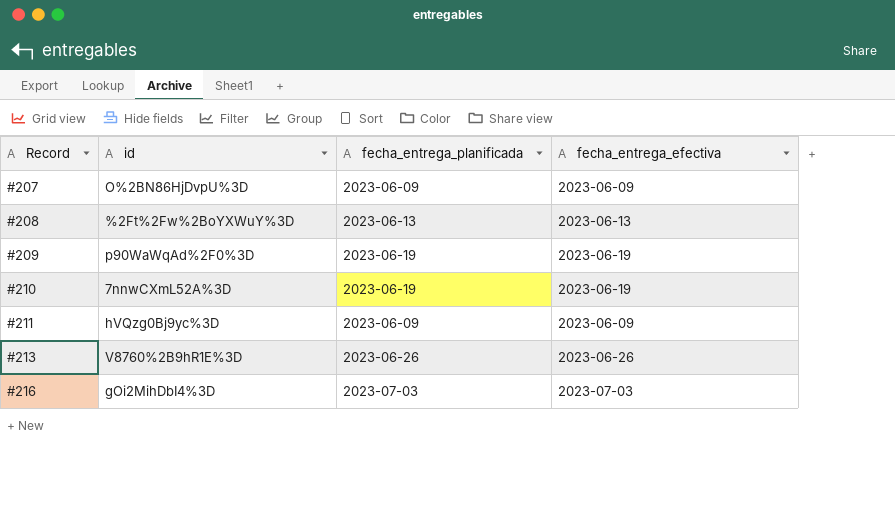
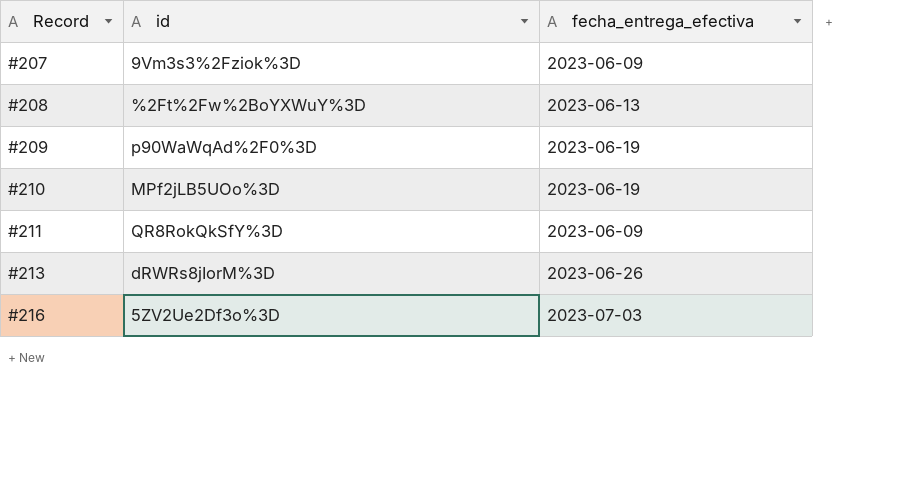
column fecha_entrega_planificada | position: 3 -> none
#207 | id: O%2BN86HjDvpU%3D -> 9Vm3s3%2Fziok%3D
#210 | id: 7nnwCXmL52A%3D -> MPf2jLB5UOo%3D
#211 | id: hVQzg0Bj9yc%3D -> QR8RokQkSfY%3D
#213 | id: V8760%2B9hR1E%3D -> dRWRs8jIorM%3D
#216 | id: gOi2MihDbI4%3D -> 5ZV2Ue2Df3o%3D

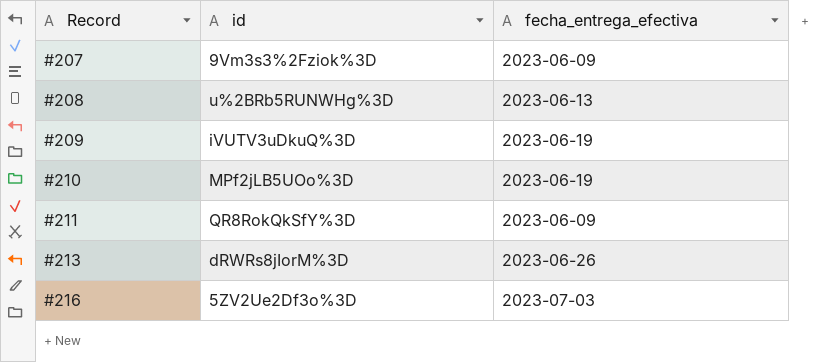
#208 | id: %2Ft%2Fw%2BoYXWuY%3D -> u%2BRb5RUNWHg%3D
#209 | id: p90WaWqAd%2F0%3D -> iVUTV3uDkuQ%3D

